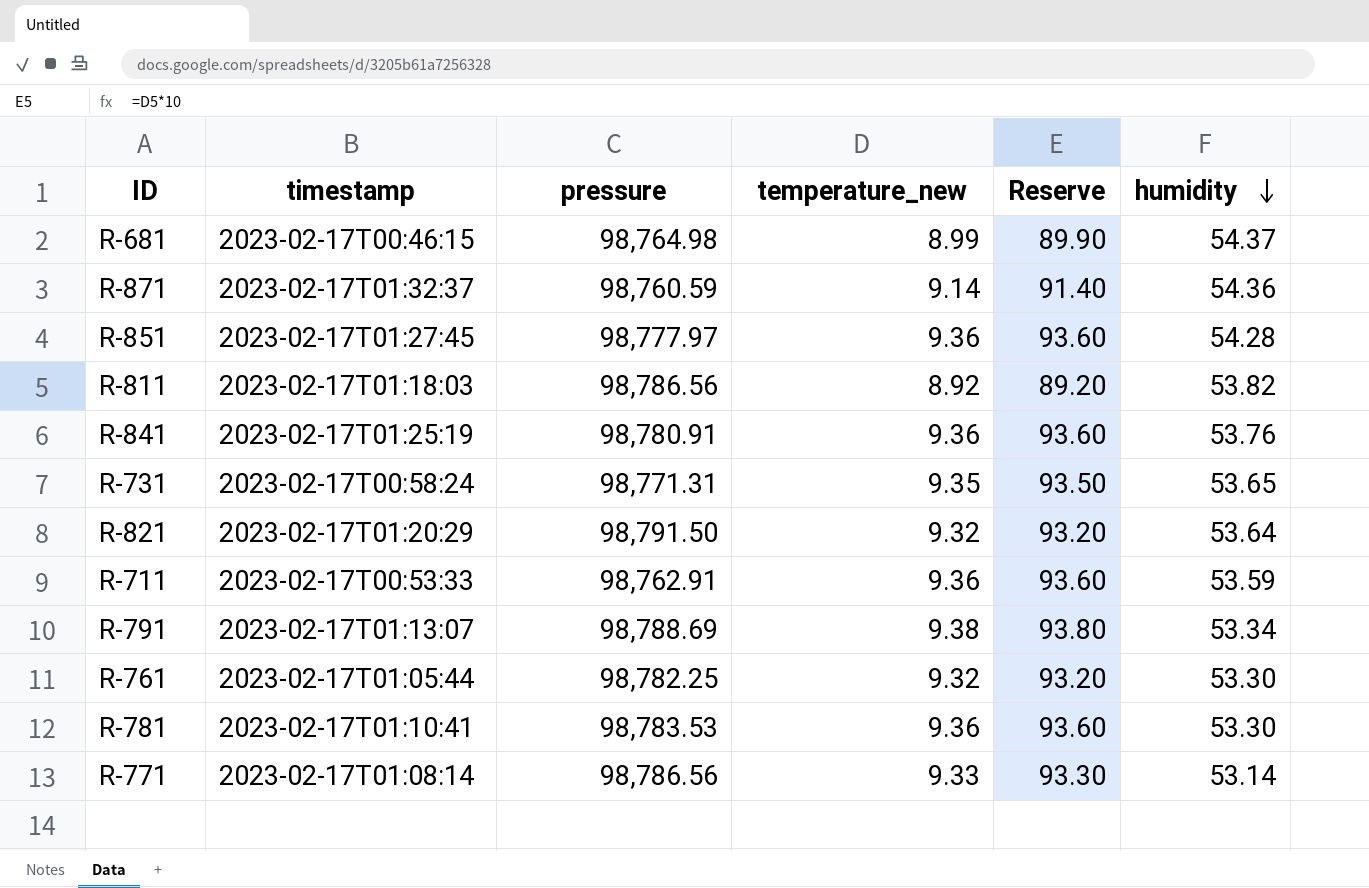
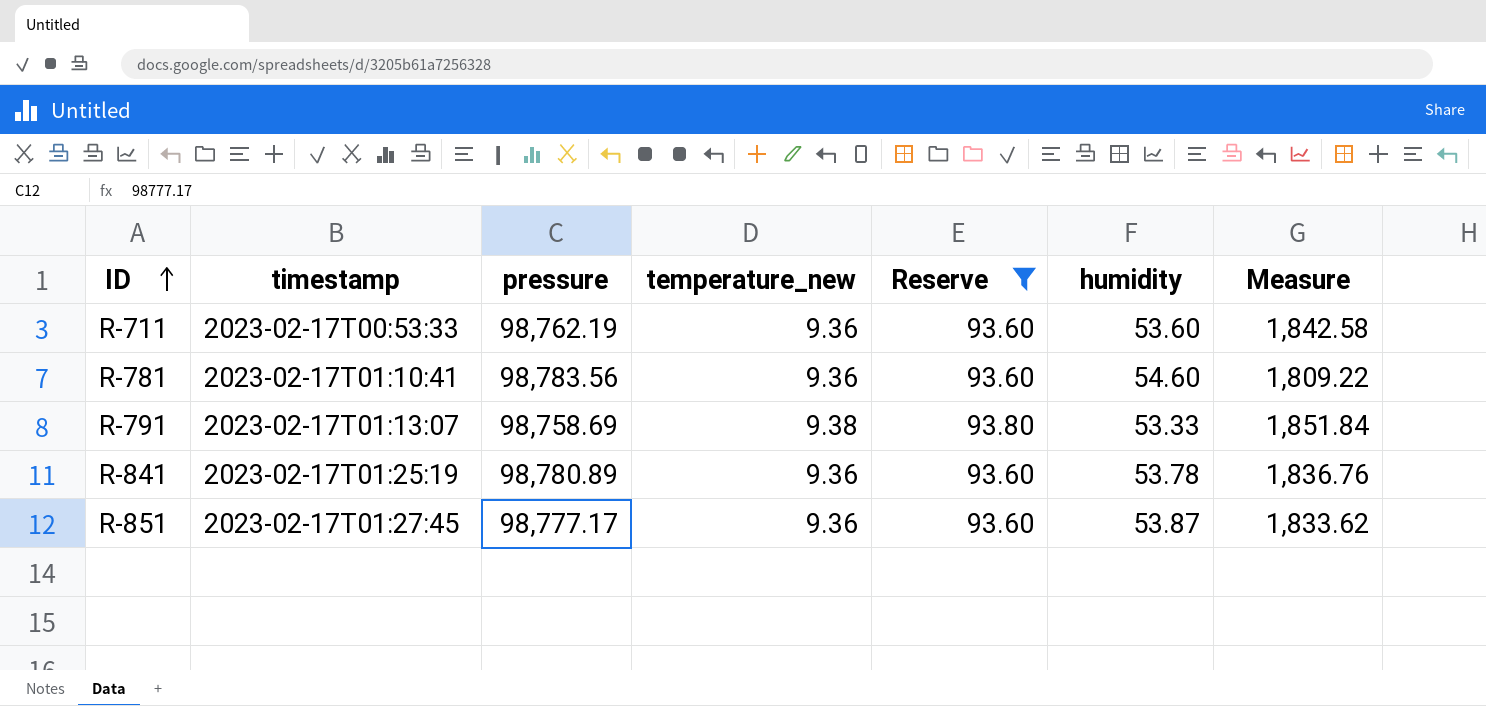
filter: none -> Reserve >= 93.60
row order: humidity descending -> ID ascending
column Measure | formula: none -> [pressure] / [humidity]
R-711 | pressure: 98,762.91 -> 98,762.19
R-711 | humidity: 53.59 -> 53.60
R-781 | pressure: 98,783.53 -> 98,783.56
R-781 | humidity: 53.30 -> 54.60
R-791 | pressure: 98,788.69 -> 98,758.69
R-791 | humidity: 53.34 -> 53.33
R-841 | pressure: 98,780.91 -> 98,780.89
R-841 | humidity: 53.76 -> 53.78
R-851 | pressure: 98,777.97 -> 98,777.17
R-851 | humidity: 54.28 -> 53.87

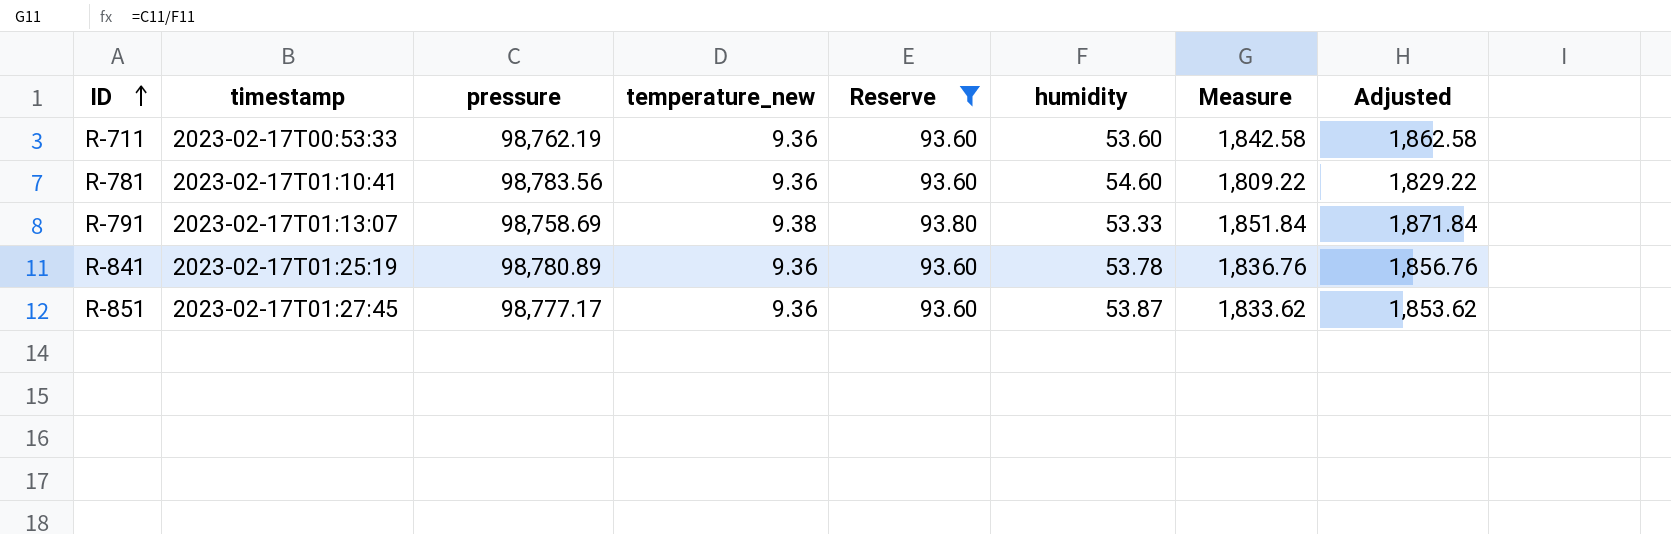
column Adjusted | formula: none -> [Measure] + 20

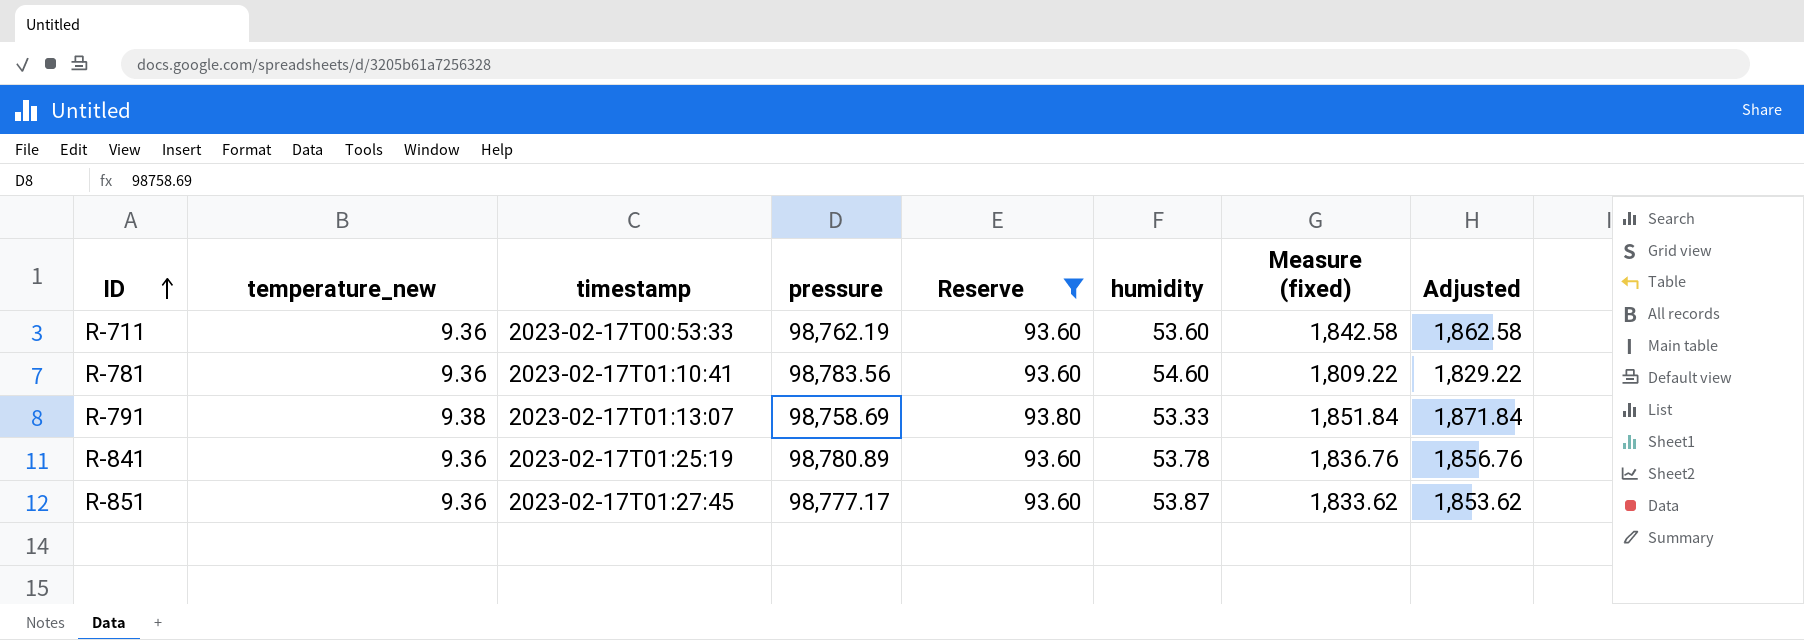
column temperature_new | position: 4 -> 2
column name: Measure -> Measure (fixed)

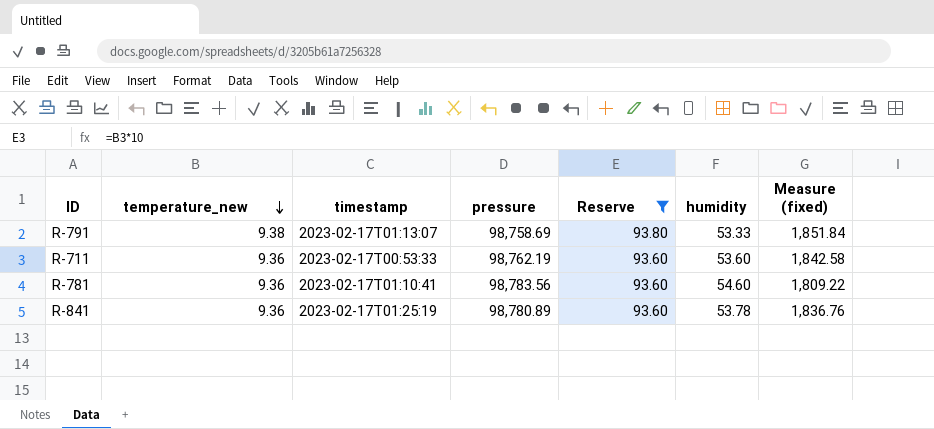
row order: ID ascending -> temperature_new descending
column Adjusted | formula: [Measure (fixed)] + 20 -> none
row R-851: 9.36 | 2023-02-17T01:27:45 | 98,777.17 | 93.60 | 53.87 | 1,833.62 | 1,853.62 -> none

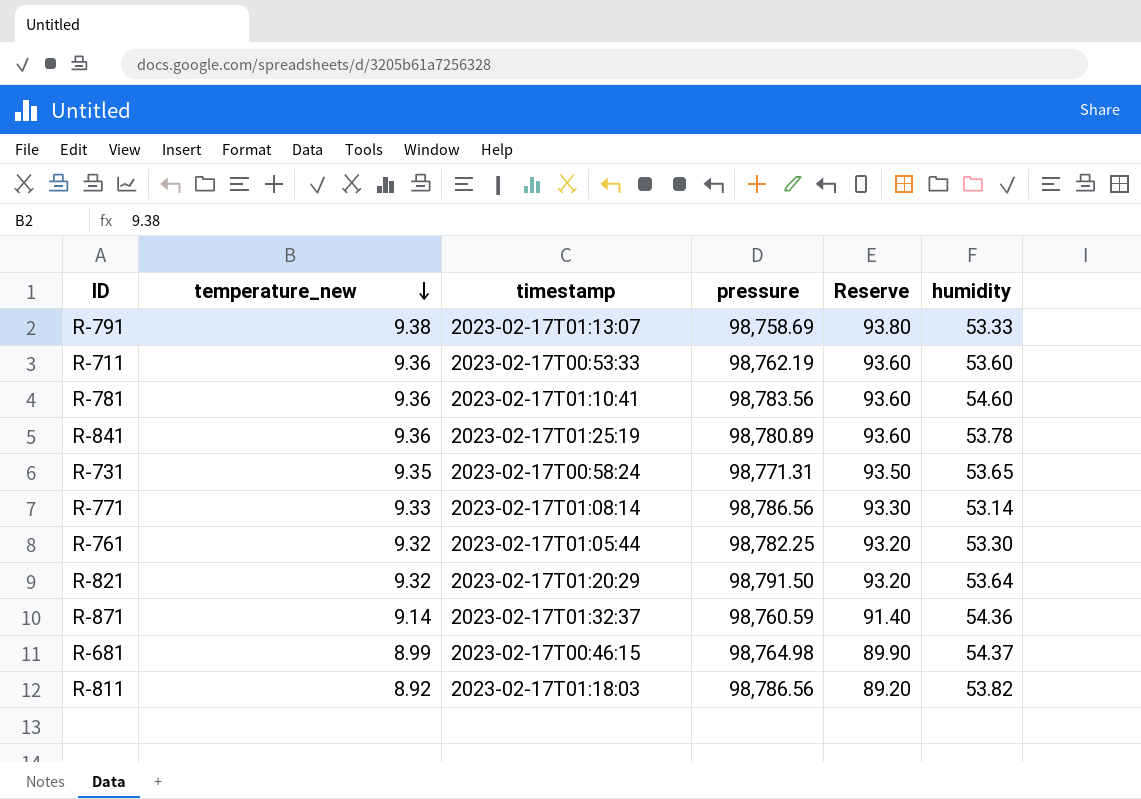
filter: Reserve >= 93.60 -> none
column Measure (fixed) | formula: [pressure] / [humidity] -> none

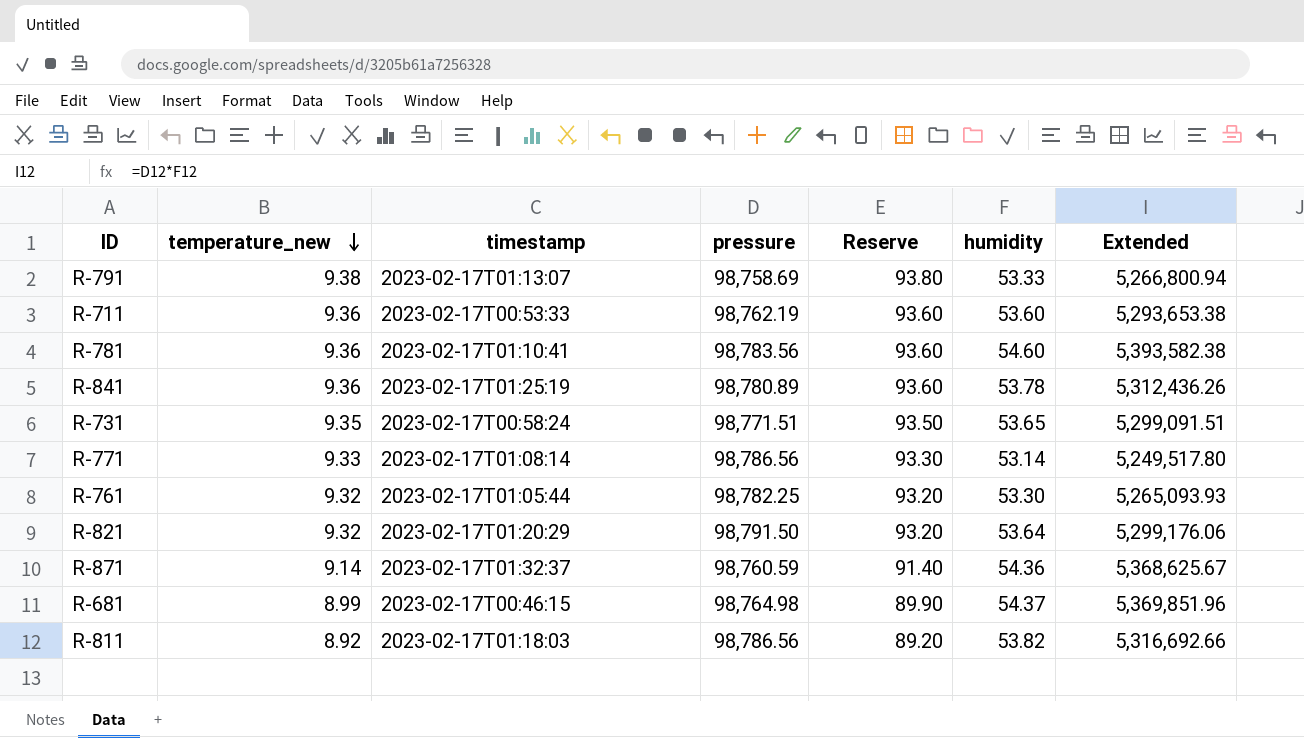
column Extended | formula: none -> [pressure] * [humidity]
R-731 | pressure: 98,771.31 -> 98,771.51

